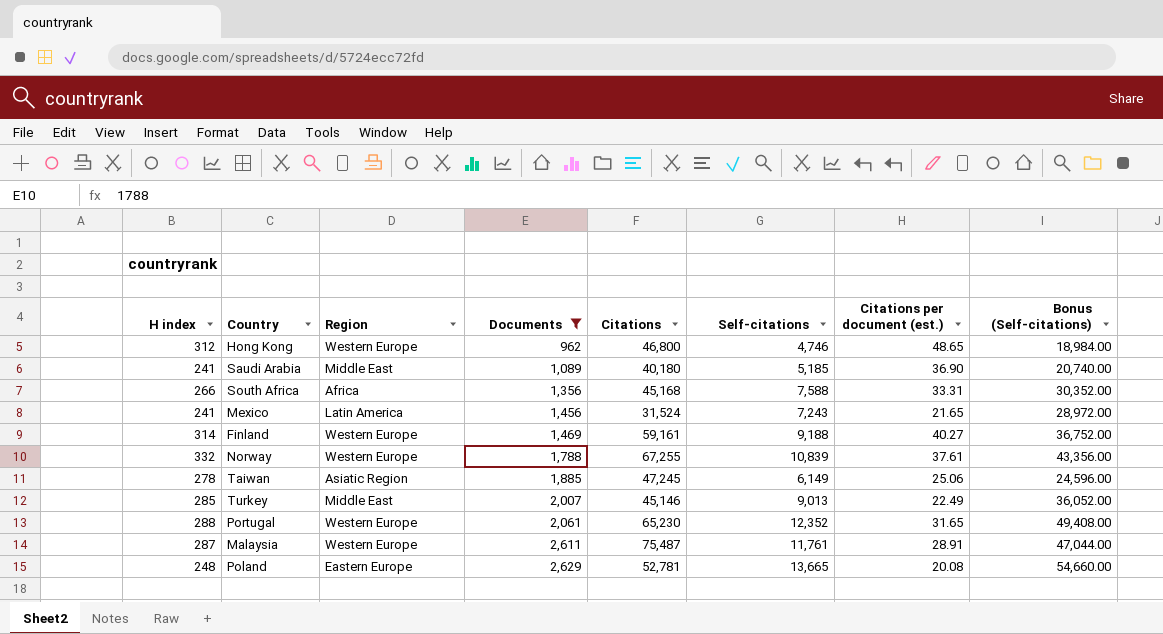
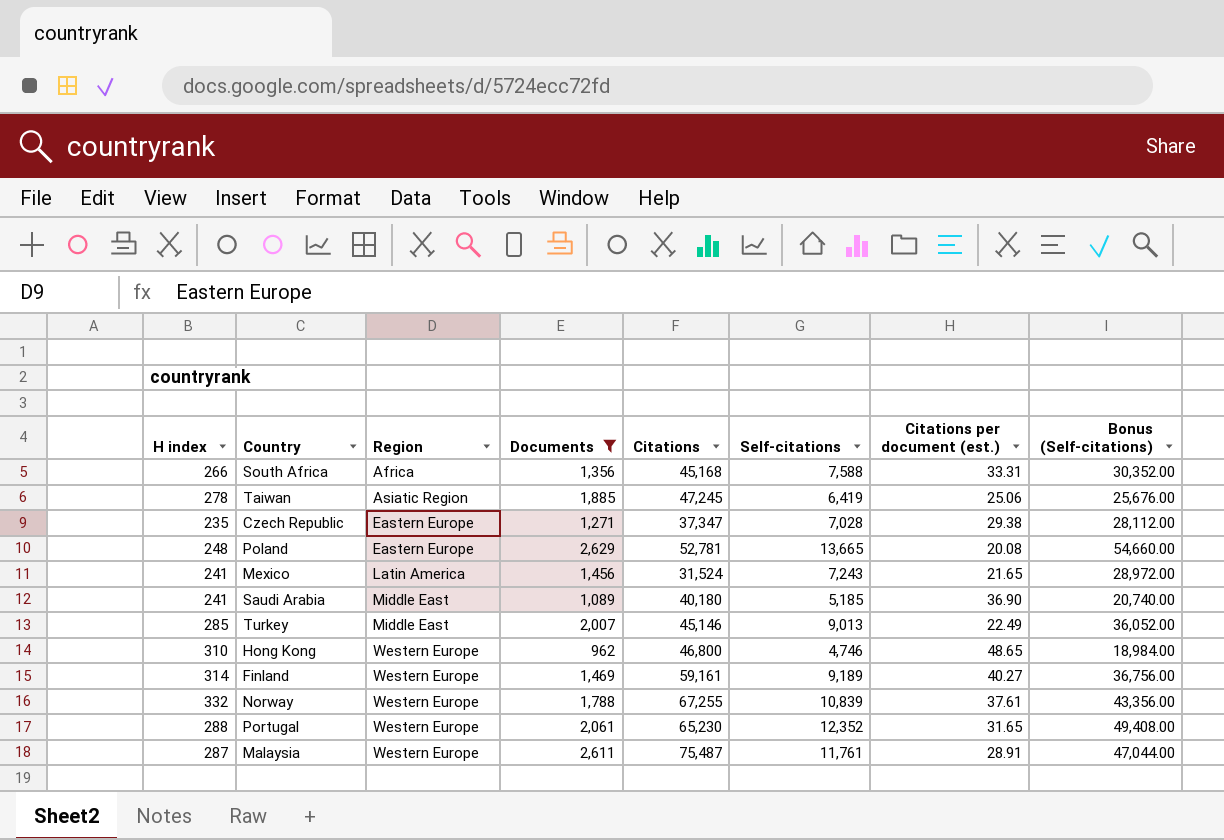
row order: Documents ascending -> Region ascending
Taiwan | Self-citations: 6,149 -> 6,419
Taiwan | Bonus (Self-citations): 24,596.00 -> 25,676.00
row Czech Republic: none -> 235 | Eastern Europe | 1,271 | 37,347 | 7,028 | 29.38 | 28,112.00
Hong Kong | H index: 312 -> 310
Finland | Self-citations: 9,188 -> 9,189
Finland | Bonus (Self-citations): 36,752.00 -> 36,756.00

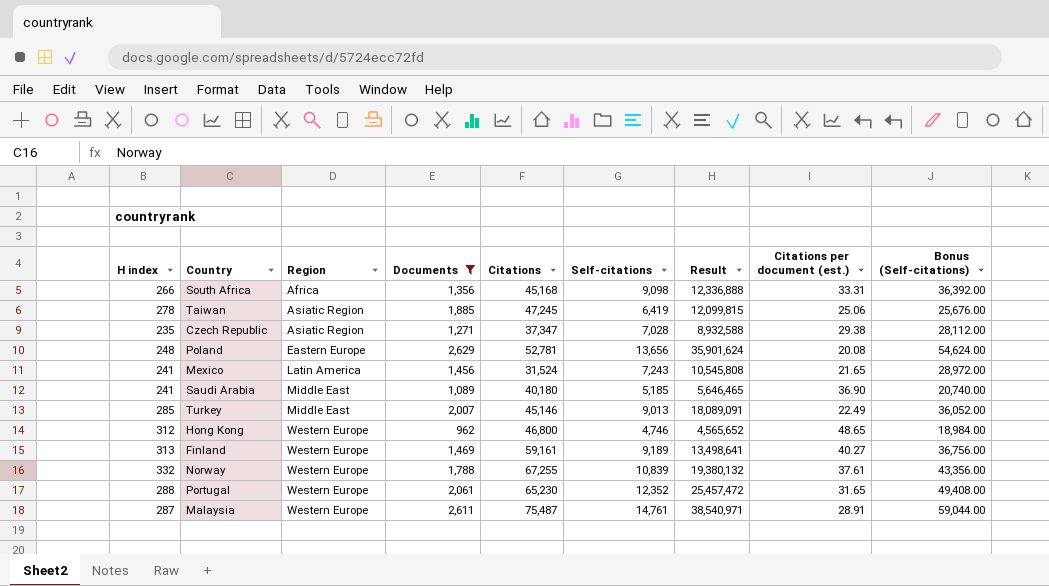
column Result | formula: none -> [Documents] * [Self-citations]
South Africa | Self-citations: 7,588 -> 9,098
South Africa | Bonus (Self-citations): 30,352.00 -> 36,392.00
Czech Republic | Region: Eastern Europe -> Asiatic Region
Poland | Self-citations: 13,665 -> 13,656
Poland | Bonus (Self-citations): 54,660.00 -> 54,624.00
Hong Kong | H index: 310 -> 312
Finland | H index: 314 -> 313
Malaysia | Self-citations: 11,761 -> 14,761
Malaysia | Bonus (Self-citations): 47,044.00 -> 59,044.00

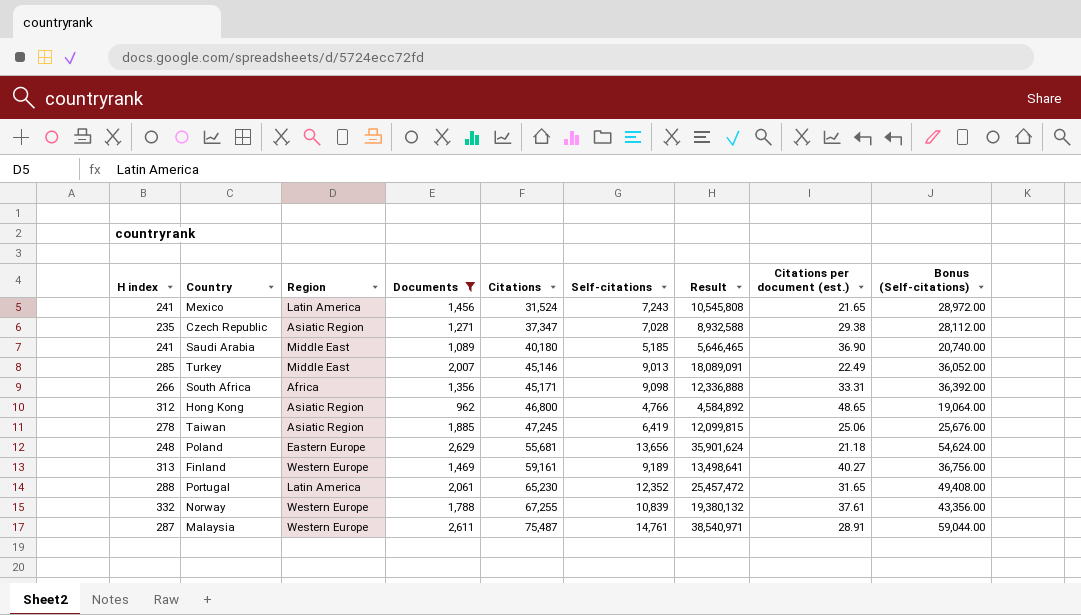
row order: Region ascending -> Citations ascending
South Africa | Citations: 45,168 -> 45,171
Hong Kong | Region: Western Europe -> Asiatic Region
Hong Kong | Self-citations: 4,746 -> 4,766
Hong Kong | Result: 4,565,652 -> 4,584,892
Hong Kong | Bonus (Self-citations): 18,984.00 -> 19,064.00
Poland | Citations: 52,781 -> 55,681
Poland | Citations per document (est.): 20.08 -> 21.18
Portugal | Region: Western Europe -> Latin America

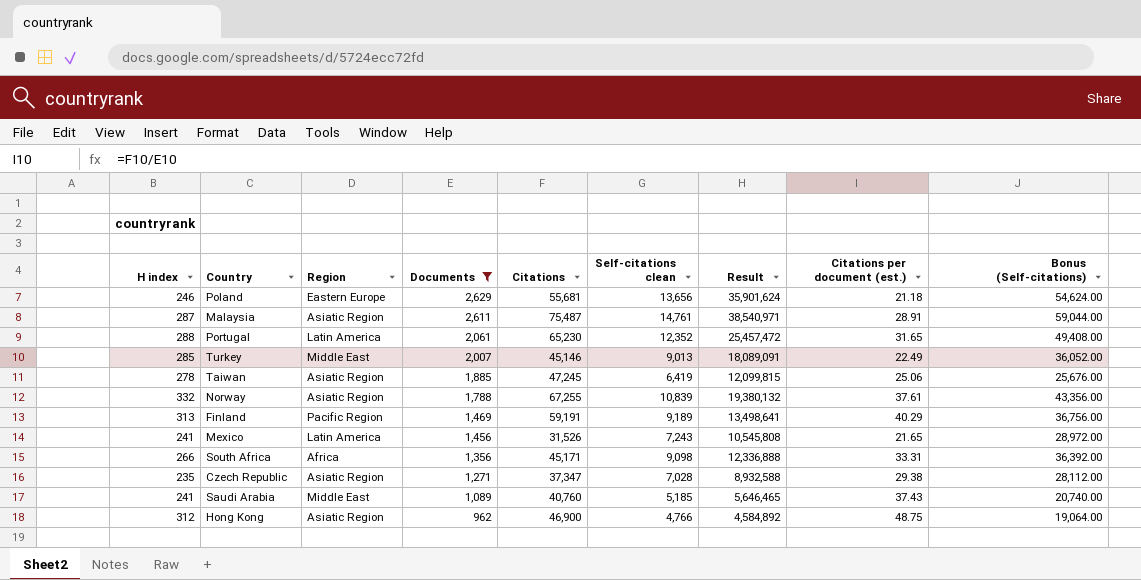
row order: Citations ascending -> Documents descending
column name: Self-citations -> Self-citations clean
Poland | H index: 248 -> 246
Malaysia | Region: Western Europe -> Asiatic Region
Norway | Region: Western Europe -> Asiatic Region
Finland | Region: Western Europe -> Pacific Region
Finland | Citations: 59,161 -> 59,191
Finland | Citations per document (est.): 40.27 -> 40.29
Mexico | Citations: 31,524 -> 31,526
Saudi Arabia | Citations: 40,180 -> 40,760
Saudi Arabia | Citations per document (est.): 36.90 -> 37.43
Hong Kong | Citations: 46,800 -> 46,900
Hong Kong | Citations per document (est.): 48.65 -> 48.75

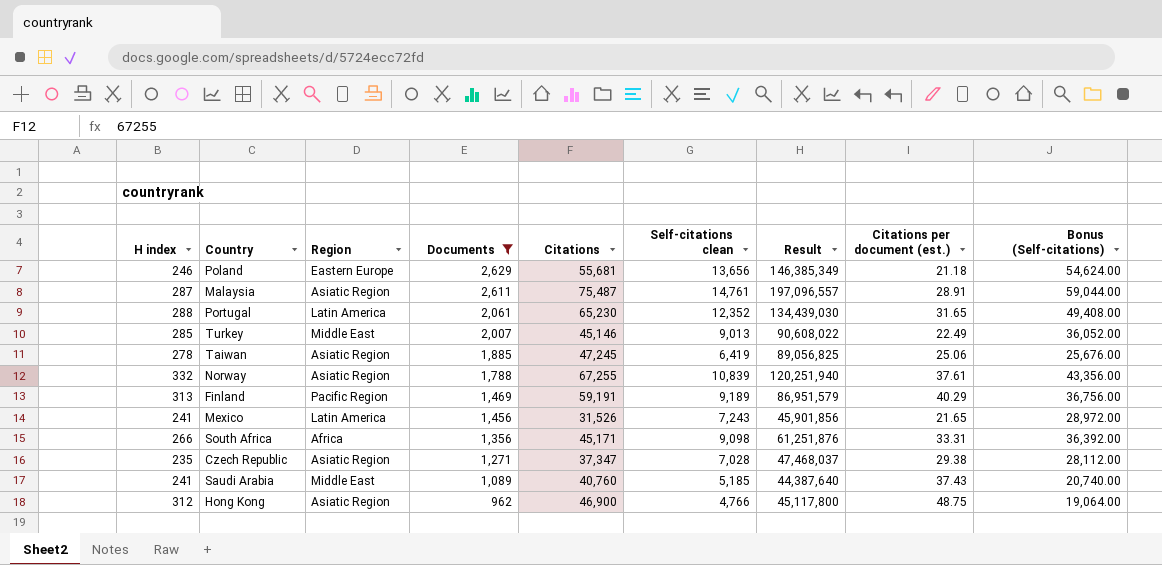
column Result | formula: [Documents] * [Self-citations clean] -> [Documents] * [Citations]

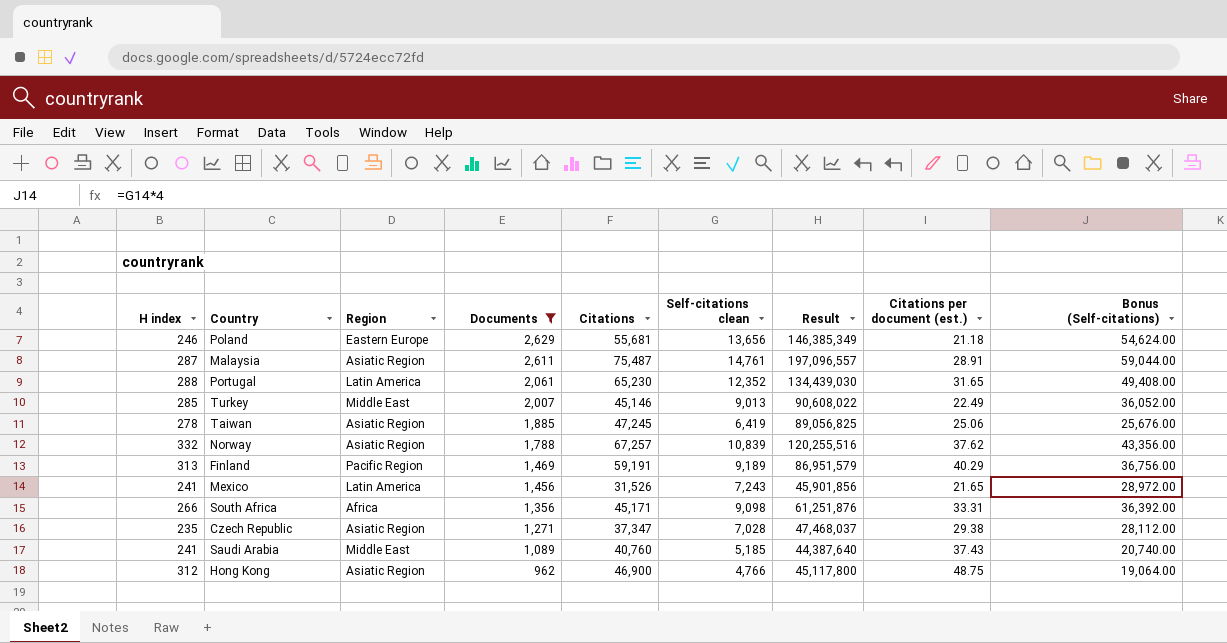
Norway | Citations: 67,255 -> 67,257
Norway | Result: 120,251,940 -> 120,255,516
Norway | Citations per document (est.): 37.61 -> 37.62

